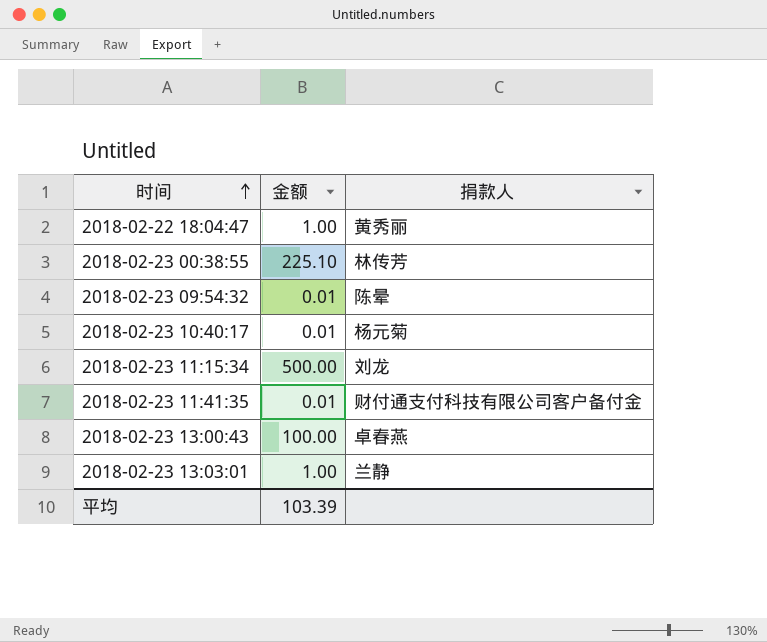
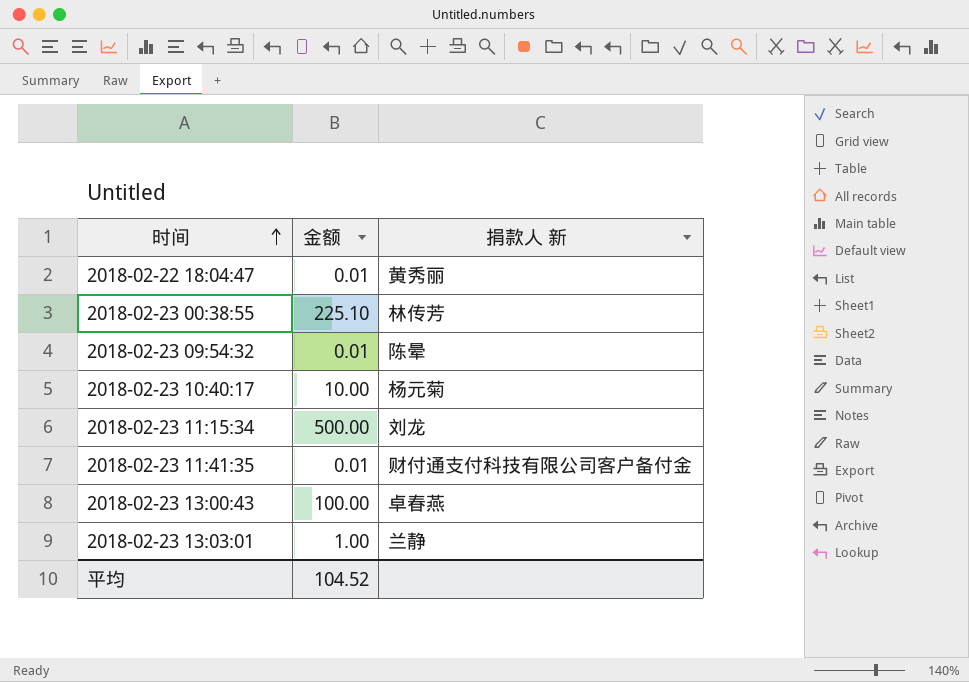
column name: 捐款人 -> 捐款人 新
2018-02-22 18:04:47 | 金额: 1.00 -> 0.01
2018-02-23 10:40:17 | 金额: 0.01 -> 10.00
平均 | 金额: 103.39 -> 104.52

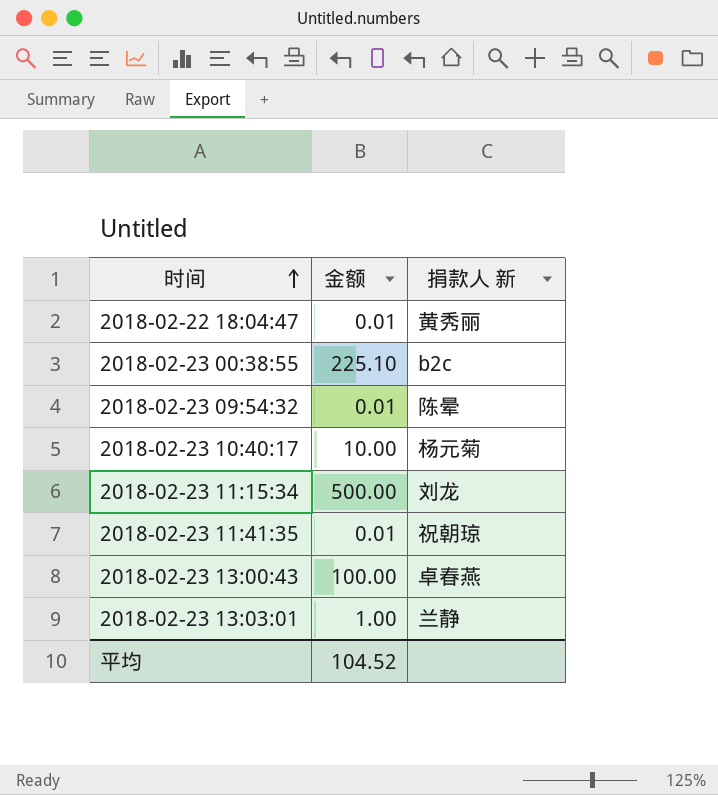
2018-02-23 00:38:55 | 捐款人 新: 林传芳 -> b2c
2018-02-23 11:41:35 | 捐款人 新: 财付通支付科技有限公司客户备付金 -> 祝朝琼

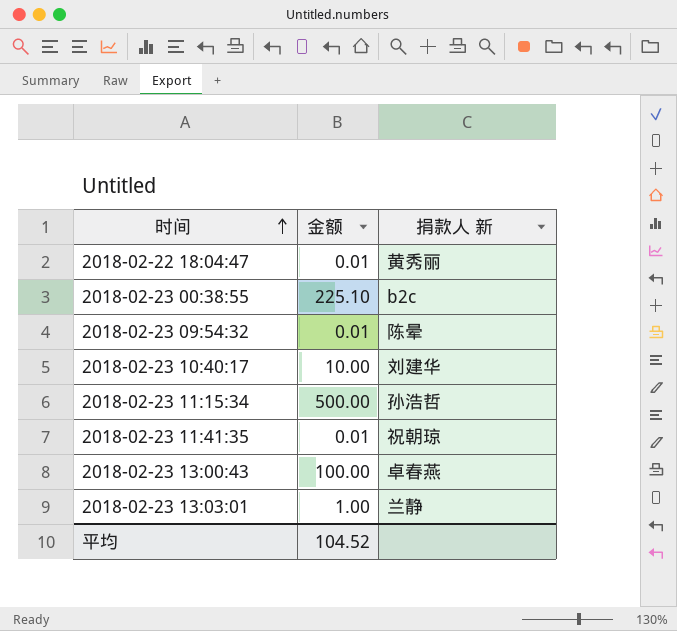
2018-02-23 10:40:17 | 捐款人 新: 杨元菊 -> 刘建华
2018-02-23 11:15:34 | 捐款人 新: 刘龙 -> 孙浩哲

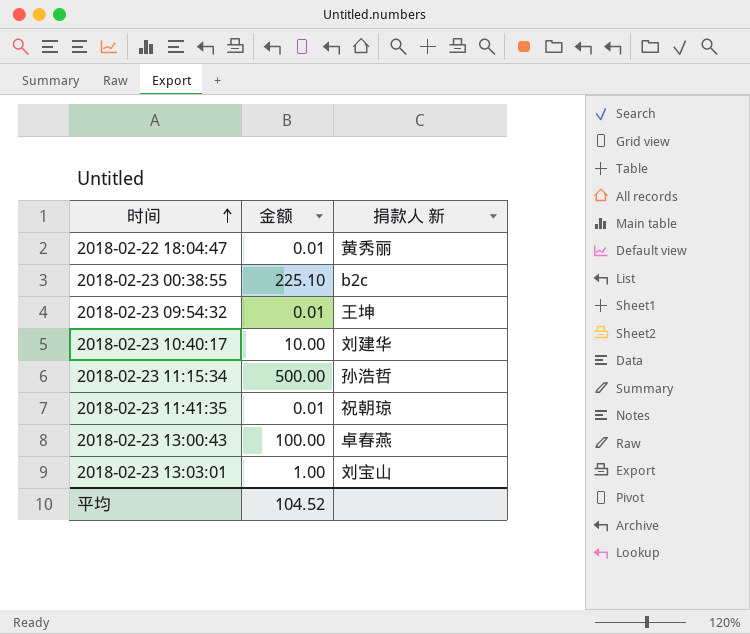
2018-02-23 09:54:32 | 捐款人 新: 陈晕 -> 王坤
2018-02-23 13:03:01 | 捐款人 新: 兰静 -> 刘宝山

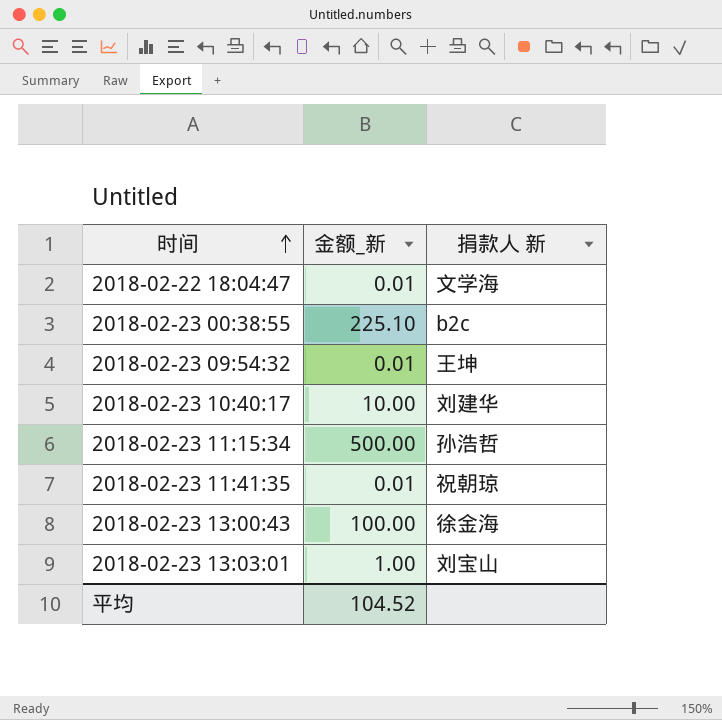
column name: 金额 -> 金额_新
2018-02-22 18:04:47 | 捐款人 新: 黄秀丽 -> 文学海
2018-02-23 13:00:43 | 捐款人 新: 卓春燕 -> 徐金海

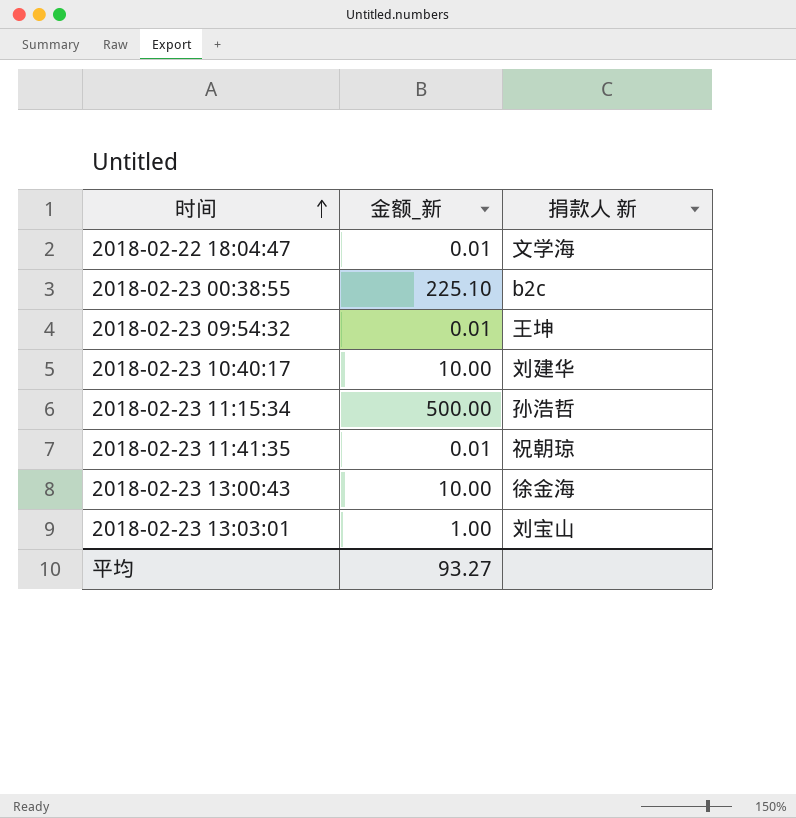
2018-02-23 13:00:43 | 金额_新: 100.00 -> 10.00
平均 | 金额_新: 104.52 -> 93.27

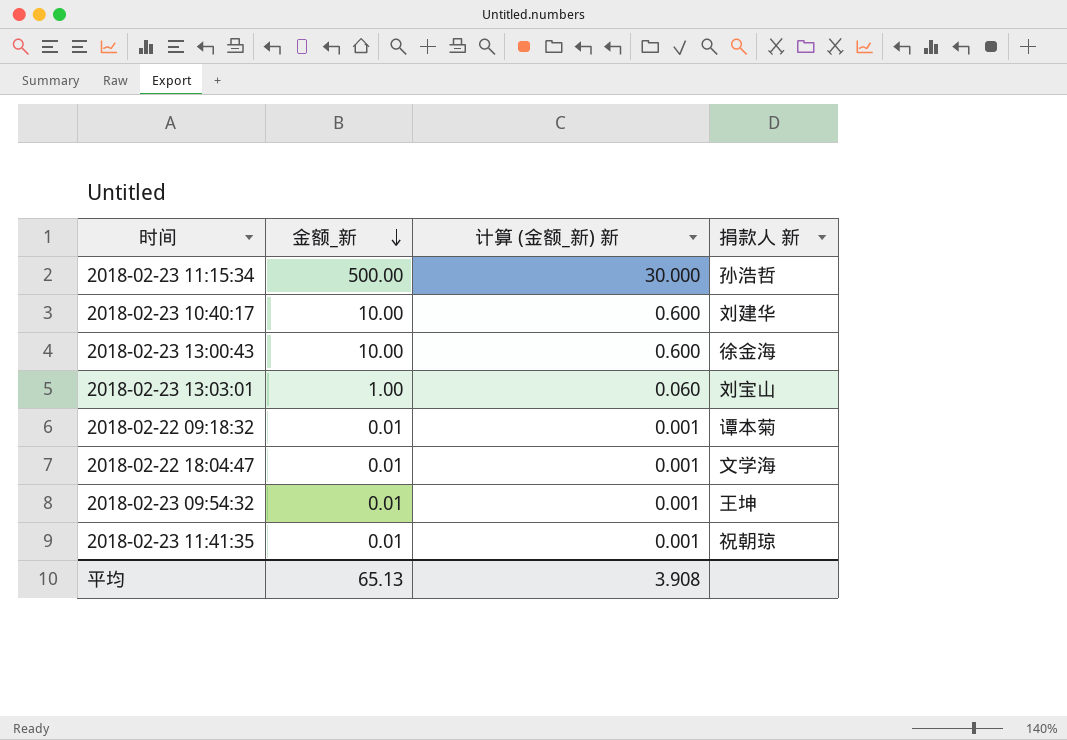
row order: 时间 ascending -> 金额_新 descending
column 计算 (金额_新) 新 | formula: none -> [金额_新] * 0.06
row 2018-02-23 00:38:55: 225.10 | b2c -> none
row 2018-02-22 09:18:32: none -> 0.01 | 0.001 | 谭本菊
平均 | 金额_新: 93.27 -> 65.13

